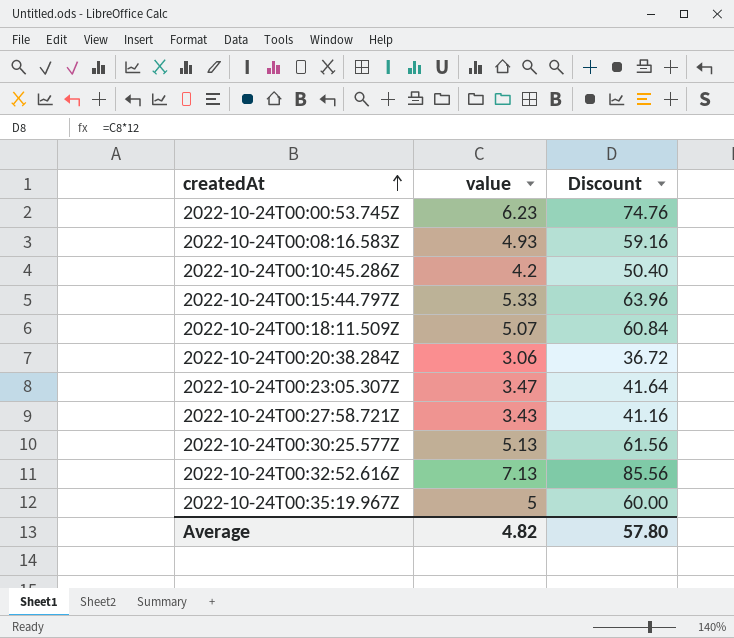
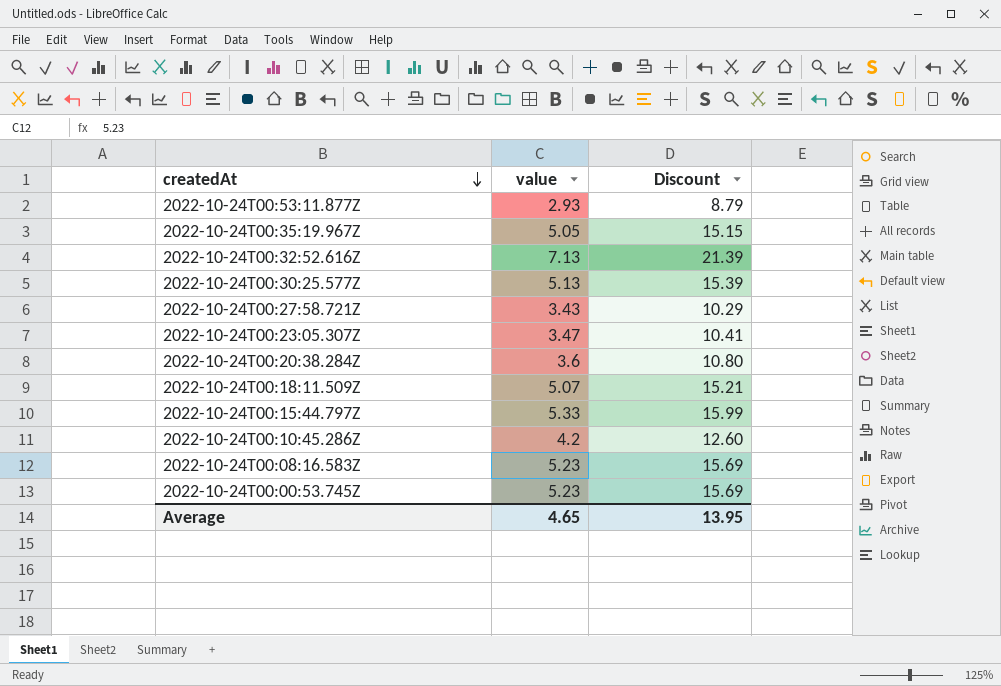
row order: createdAt ascending -> createdAt descending
column Discount | formula: [value] * 12 -> [value] * 3
row 2022-10-24T00:53:11.877Z: none -> 2.93 | 8.79
2022-10-24T00:35:19.967Z | value: 5 -> 5.05
2022-10-24T00:20:38.284Z | value: 3.06 -> 3.6
2022-10-24T00:08:16.583Z | value: 4.93 -> 5.23
2022-10-24T00:00:53.745Z | value: 6.23 -> 5.23
Average | value: 4.82 -> 4.65
Average | Discount: 57.80 -> 13.95

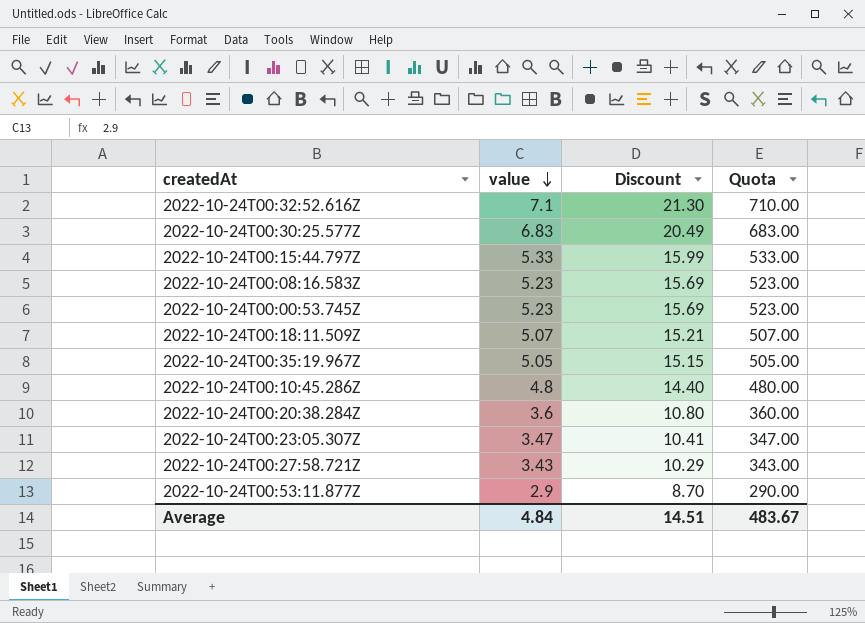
row order: createdAt descending -> value descending
column Quota | formula: none -> [value] * 100
2022-10-24T00:32:52.616Z | value: 7.13 -> 7.1
2022-10-24T00:32:52.616Z | Discount: 21.39 -> 21.30
2022-10-24T00:30:25.577Z | value: 5.13 -> 6.83
2022-10-24T00:30:25.577Z | Discount: 15.39 -> 20.49
2022-10-24T00:10:45.286Z | value: 4.2 -> 4.8
2022-10-24T00:10:45.286Z | Discount: 12.60 -> 14.40
2022-10-24T00:53:11.877Z | value: 2.93 -> 2.9
2022-10-24T00:53:11.877Z | Discount: 8.79 -> 8.70
Average | value: 4.65 -> 4.84
Average | Discount: 13.95 -> 14.51

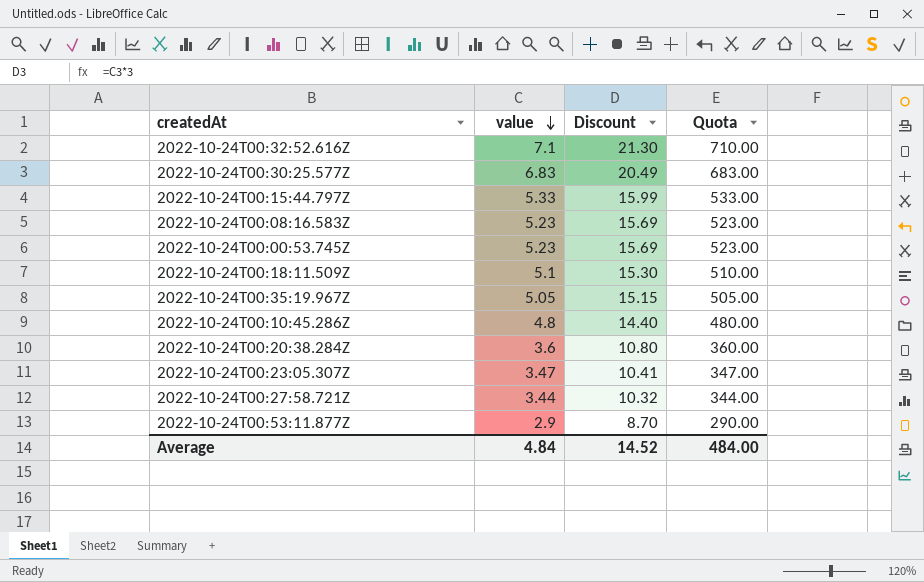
2022-10-24T00:18:11.509Z | value: 5.07 -> 5.1
2022-10-24T00:18:11.509Z | Discount: 15.21 -> 15.30
2022-10-24T00:18:11.509Z | Quota: 507.00 -> 510.00
2022-10-24T00:27:58.721Z | value: 3.43 -> 3.44
2022-10-24T00:27:58.721Z | Discount: 10.29 -> 10.32
2022-10-24T00:27:58.721Z | Quota: 343.00 -> 344.00
Average | Discount: 14.51 -> 14.52
Average | Quota: 483.67 -> 484.00

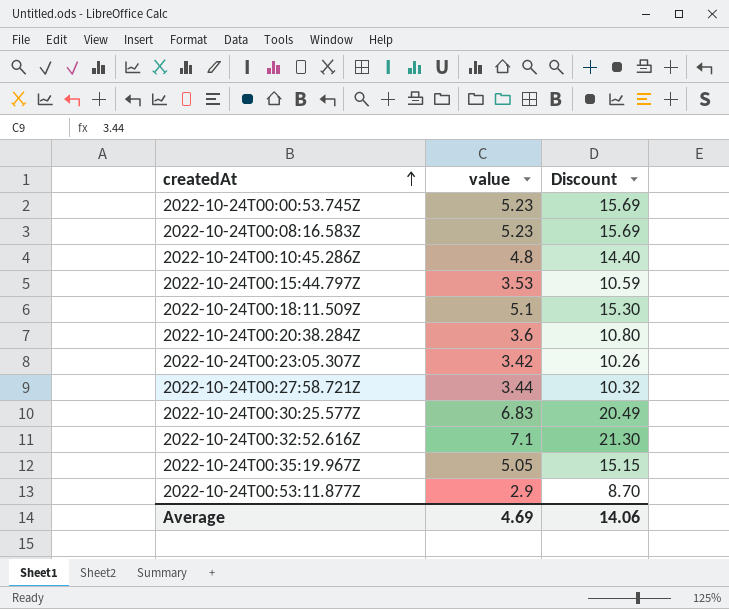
row order: value descending -> createdAt ascending
column Quota | formula: [value] * 100 -> none
2022-10-24T00:15:44.797Z | value: 5.33 -> 3.53
2022-10-24T00:15:44.797Z | Discount: 15.99 -> 10.59
2022-10-24T00:23:05.307Z | value: 3.47 -> 3.42
2022-10-24T00:23:05.307Z | Discount: 10.41 -> 10.26
Average | value: 4.84 -> 4.69
Average | Discount: 14.52 -> 14.06

